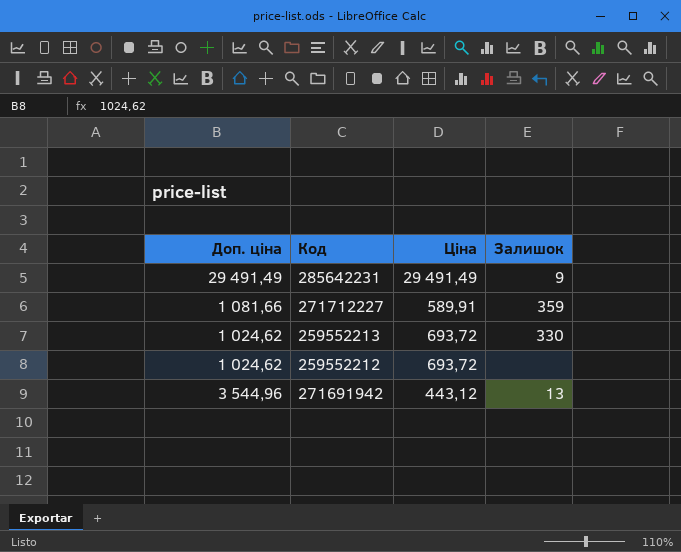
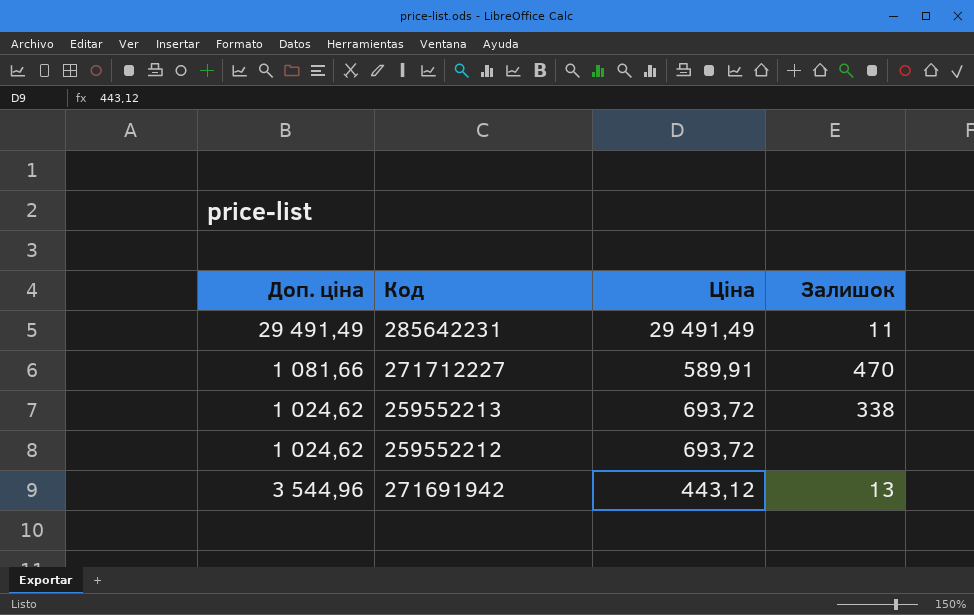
285642231 | Залишок: 9 -> 11
271712227 | Залишок: 359 -> 470
259552213 | Залишок: 330 -> 338

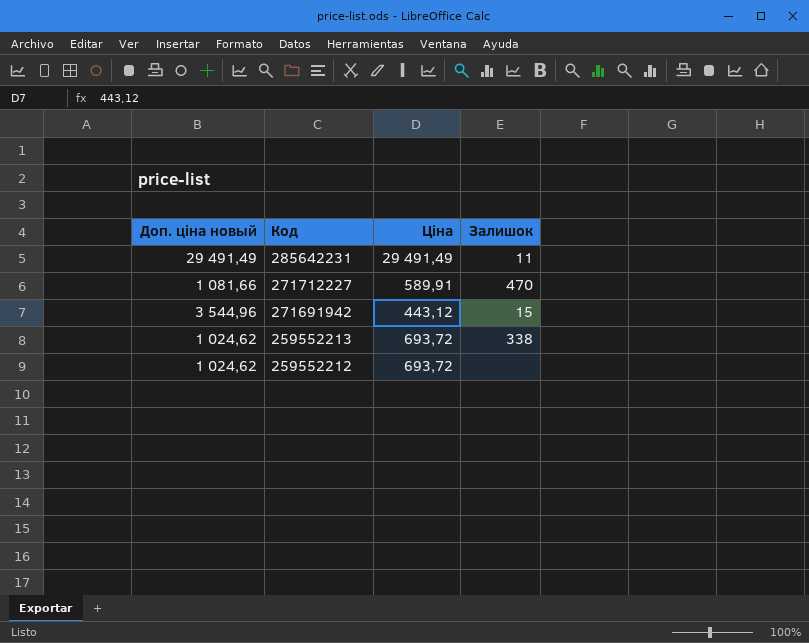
row order: none -> Код descending
column name: Доп. ціна -> Доп. ціна новый
271691942 | Залишок: 13 -> 15

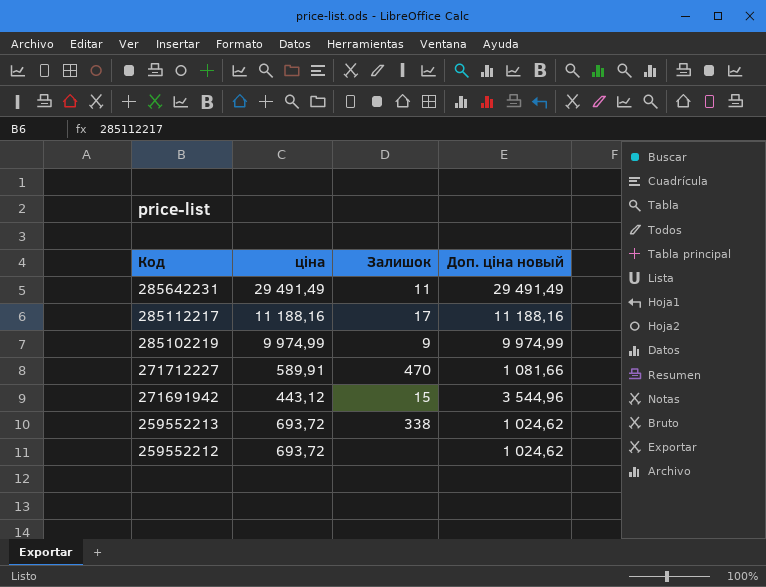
column name: Ціна -> ціна
column Доп. ціна новый | position: 1 -> 4
row 285112217: none -> 11 188,16 | 17 | 11 188,16
row 285102219: none -> 9 974,99 | 9 | 9 974,99

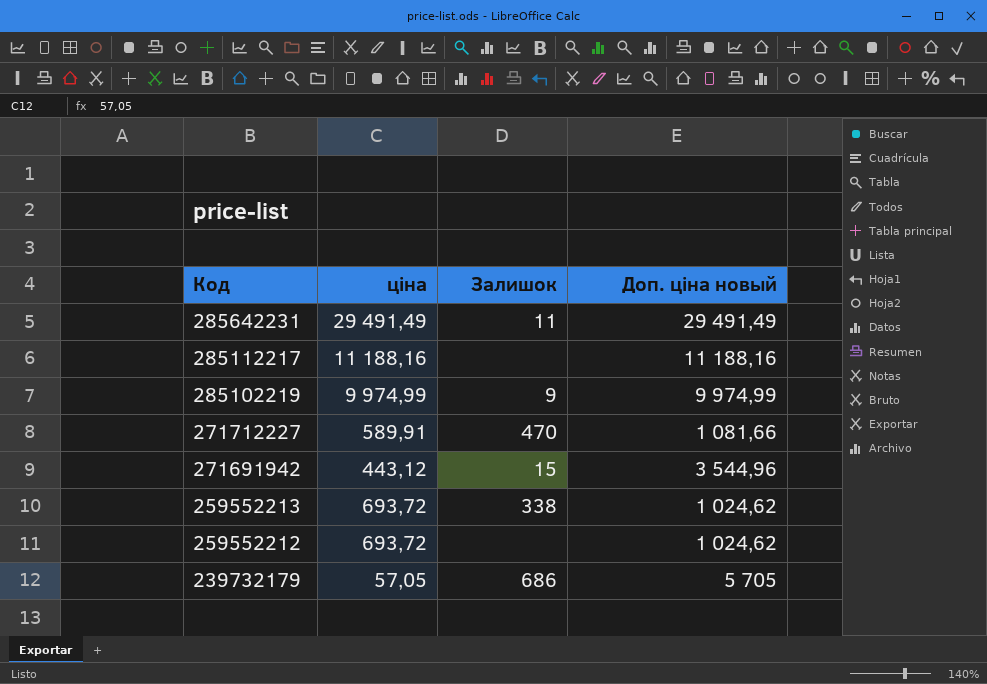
285112217 | Залишок: 17 -> none
row 239732179: none -> 57,05 | 686 | 5 705

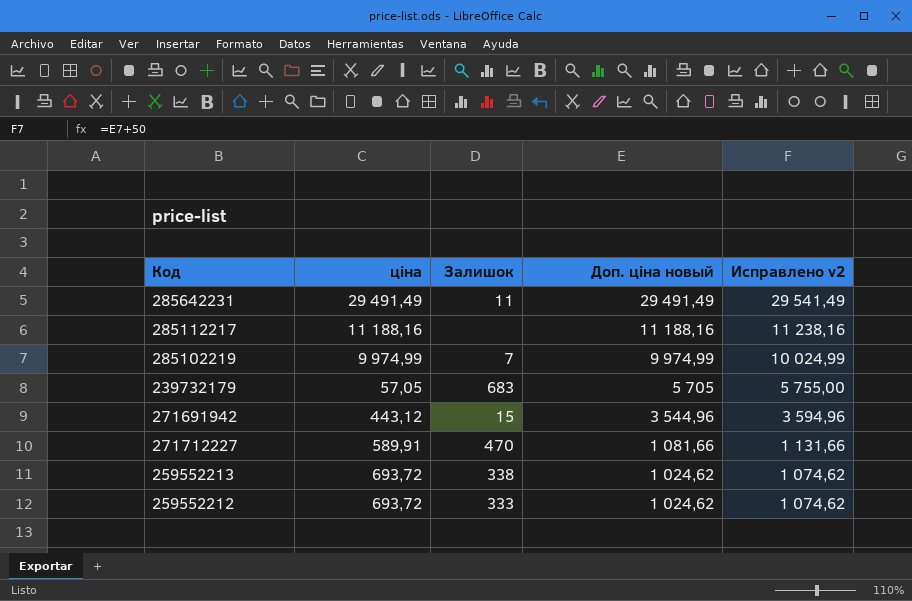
row order: Код descending -> Доп. ціна новый descending
column Исправлено v2 | formula: none -> [Доп. ціна новый] + 50
285102219 | Залишок: 9 -> 7
239732179 | Залишок: 686 -> 683
259552212 | Залишок: none -> 333

